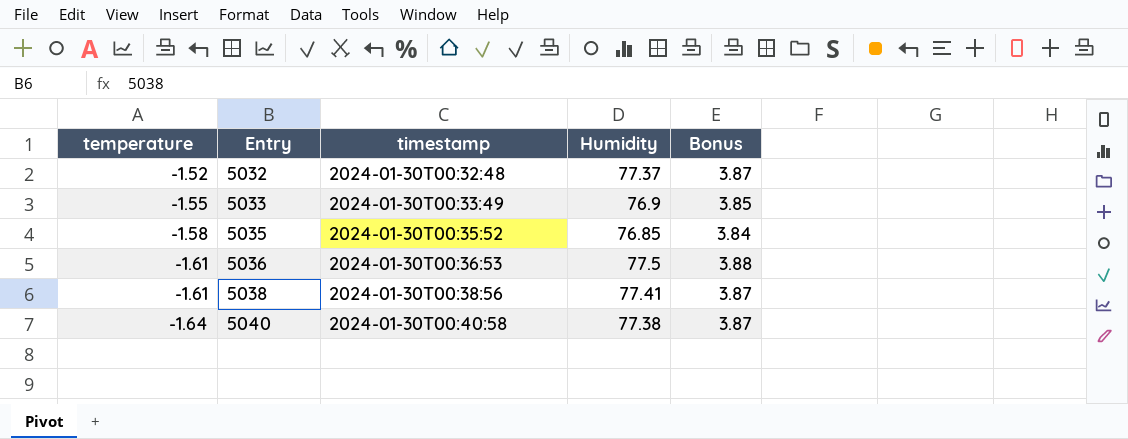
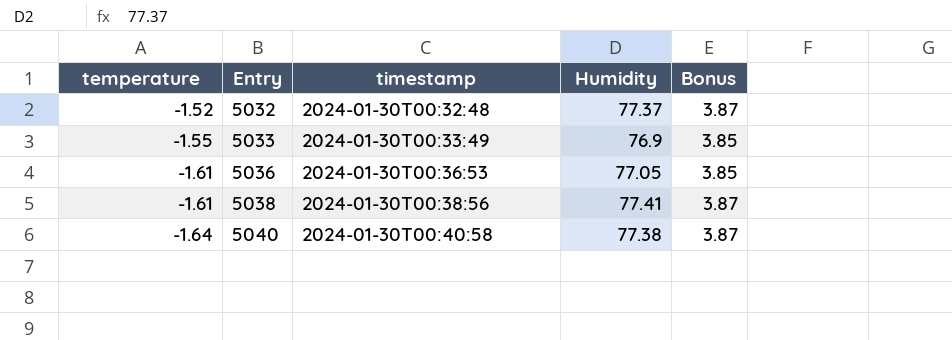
row 5035: -1.58 | 2024-01-30T00:35:52 | 76.85 | 3.84 -> none
5036 | Humidity: 77.5 -> 77.05
5036 | Bonus: 3.88 -> 3.85

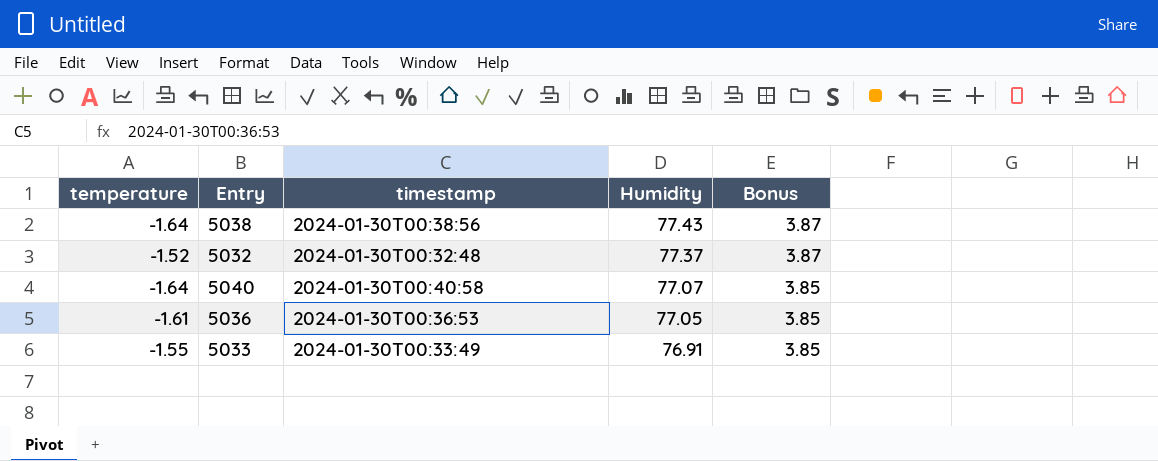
row order: temperature descending -> Humidity descending
5038 | temperature: -1.61 -> -1.64
5038 | Humidity: 77.41 -> 77.43
5040 | Humidity: 77.38 -> 77.07
5040 | Bonus: 3.87 -> 3.85
5033 | Humidity: 76.9 -> 76.91

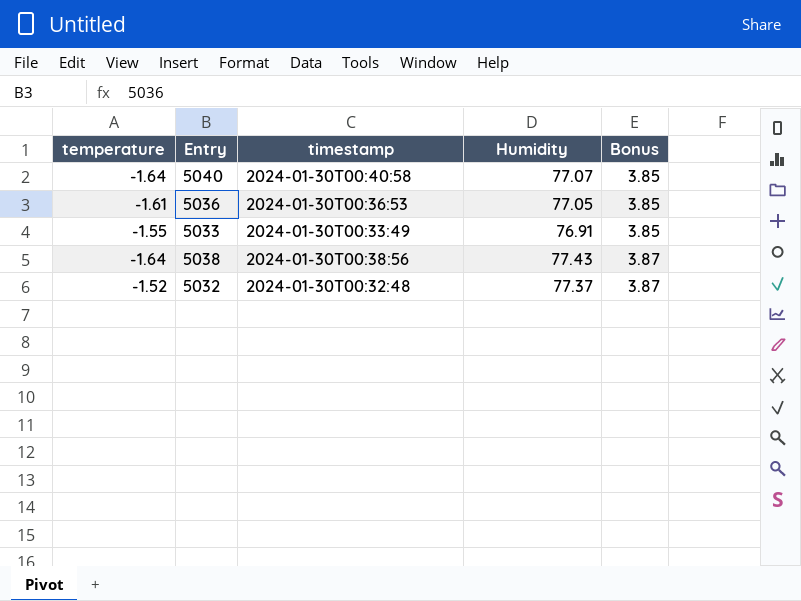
row order: Humidity descending -> Bonus ascending

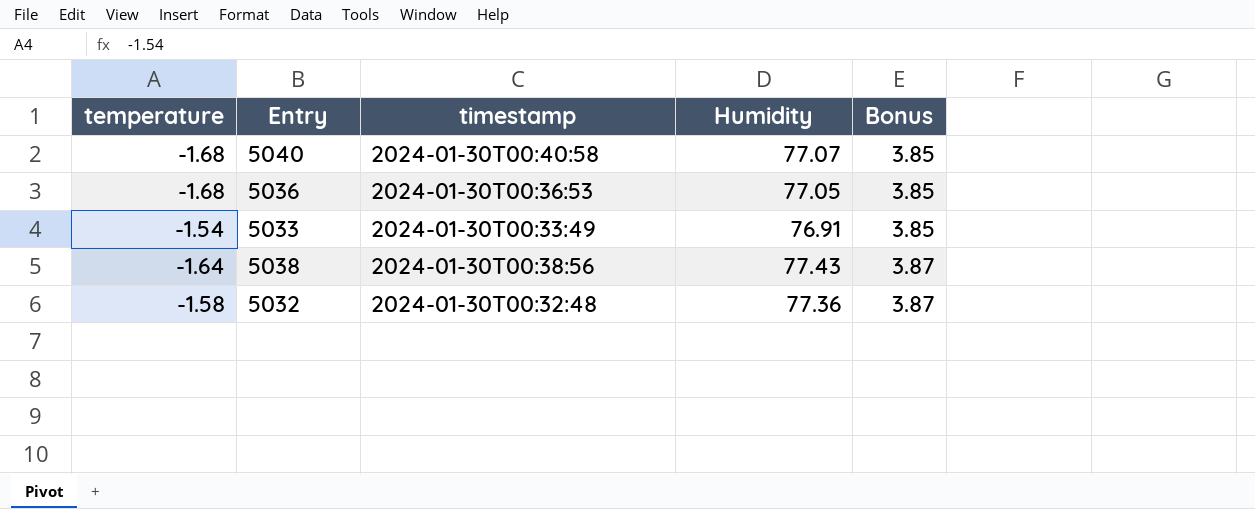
5040 | temperature: -1.64 -> -1.68
5036 | temperature: -1.61 -> -1.68
5033 | temperature: -1.55 -> -1.54
5032 | temperature: -1.52 -> -1.58
5032 | Humidity: 77.37 -> 77.36

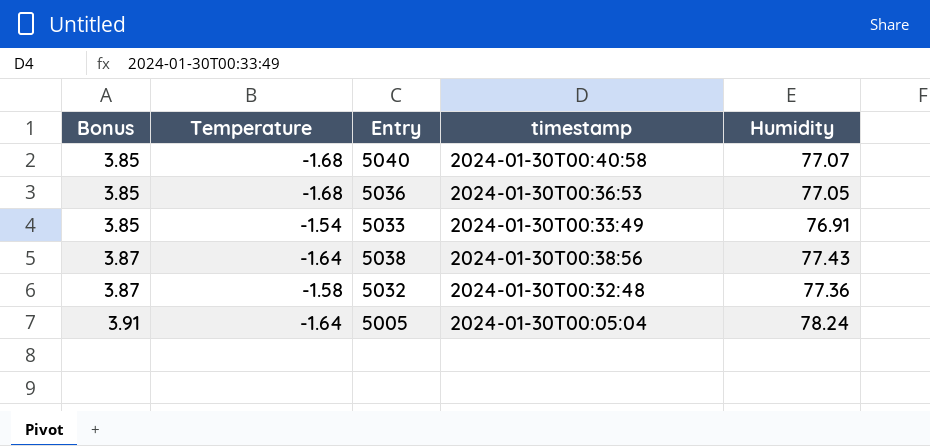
column Bonus | position: 5 -> 1
column name: temperature -> Temperature
row 5005: none -> 3.91 | -1.64 | 2024-01-30T00:05:04 | 78.24

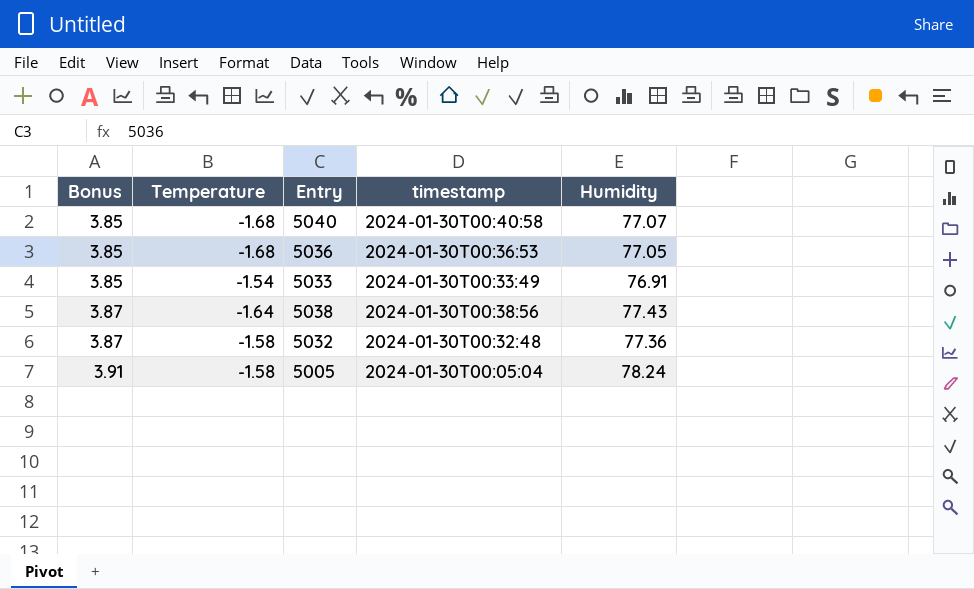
5005 | Temperature: -1.64 -> -1.58

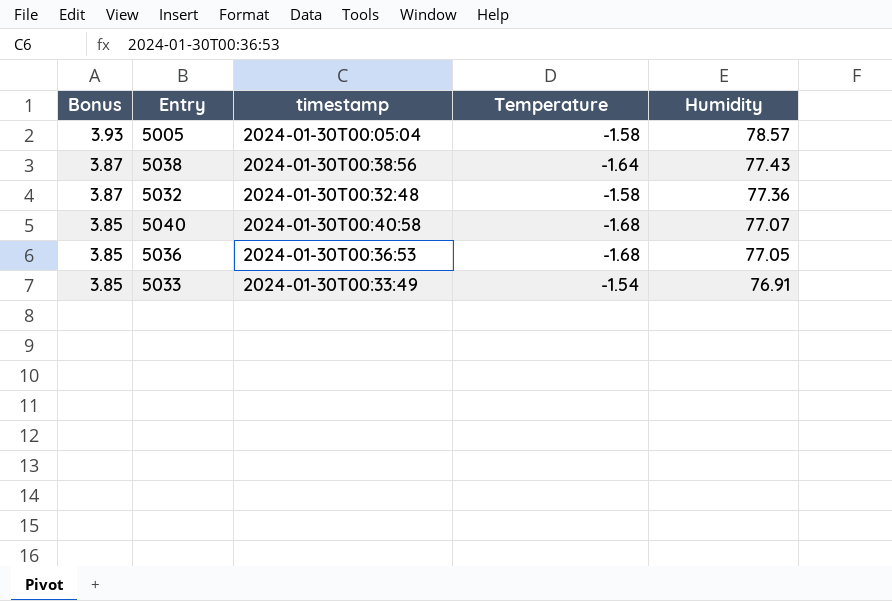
row order: Bonus ascending -> Bonus descending
column Temperature | position: 2 -> 4
5005 | Bonus: 3.91 -> 3.93
5005 | Humidity: 78.24 -> 78.57

